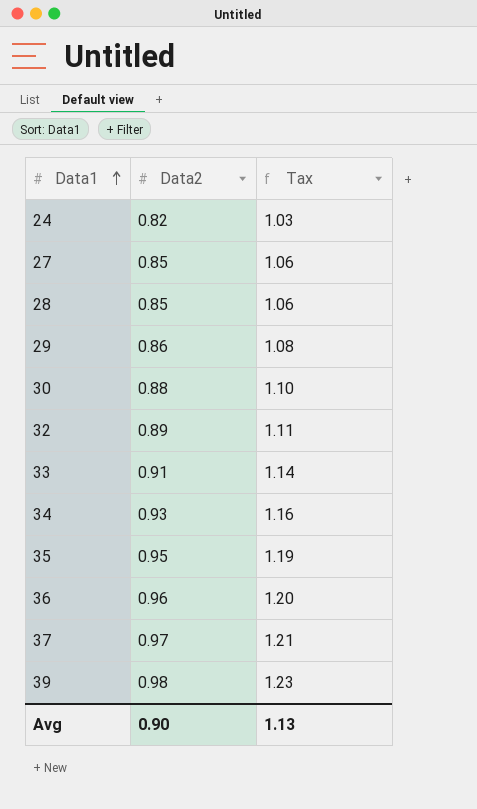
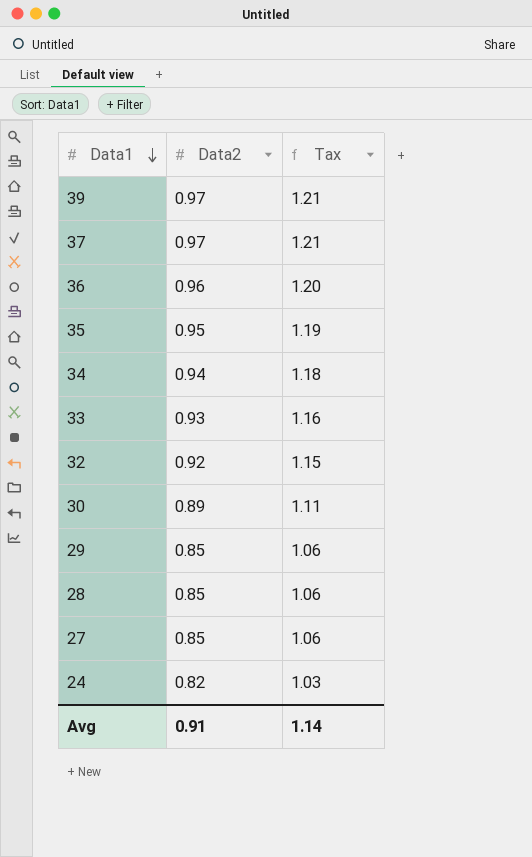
row order: Data1 ascending -> Data1 descending
39 | Data2: 0.98 -> 0.97
39 | Tax: 1.23 -> 1.21
34 | Data2: 0.93 -> 0.94
34 | Tax: 1.16 -> 1.18
33 | Data2: 0.91 -> 0.93
33 | Tax: 1.14 -> 1.16
32 | Data2: 0.89 -> 0.92
32 | Tax: 1.11 -> 1.15
30 | Data2: 0.88 -> 0.89
30 | Tax: 1.10 -> 1.11
29 | Data2: 0.86 -> 0.85
29 | Tax: 1.08 -> 1.06
Avg | Data2: 0.90 -> 0.91
Avg | Tax: 1.13 -> 1.14

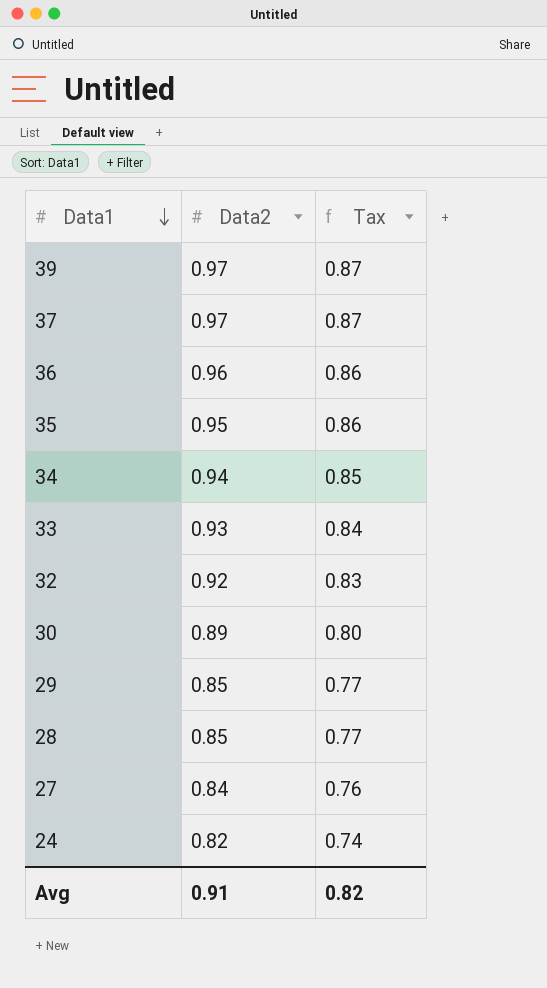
column Tax | formula: [Data2] * 1.25 -> [Data2] * 0.9
27 | Data2: 0.85 -> 0.84
Avg | Tax: 1.14 -> 0.82

